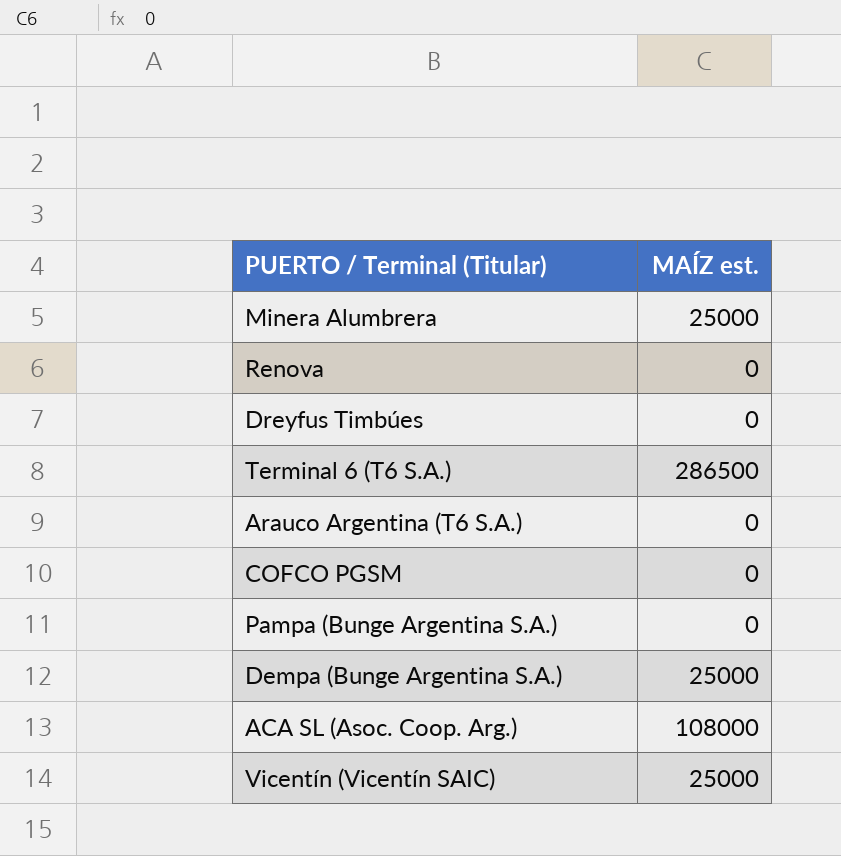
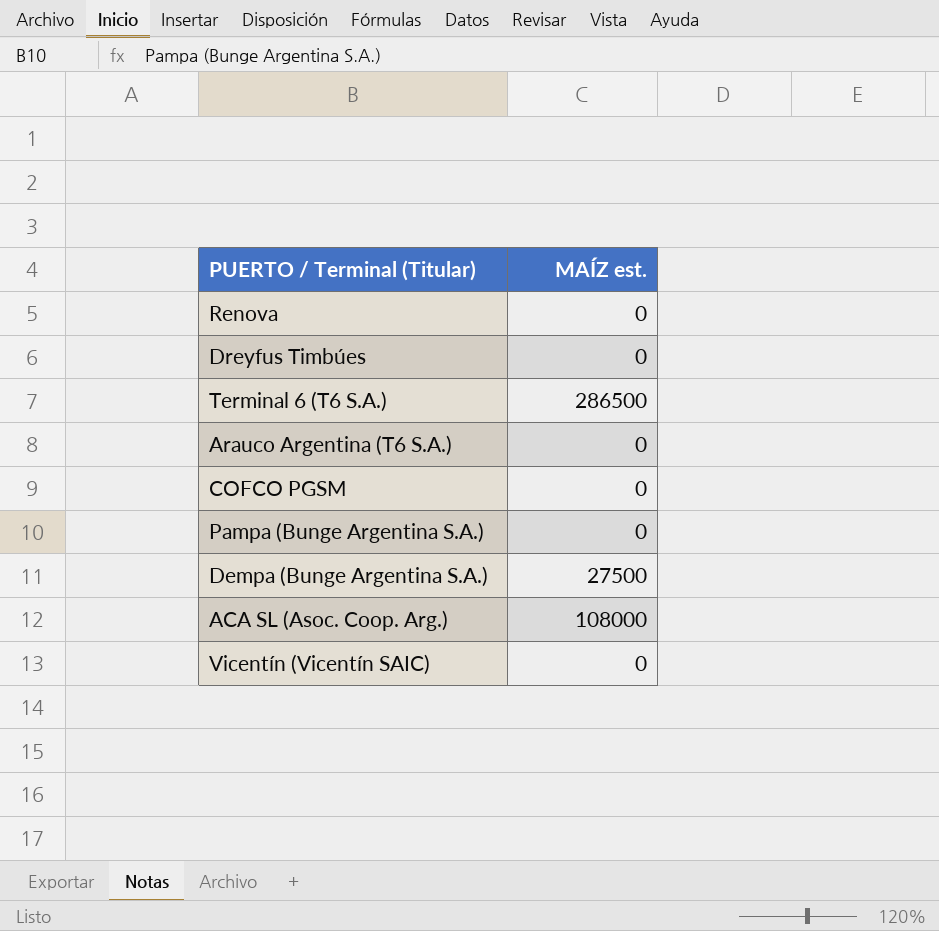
row Minera Alumbrera: 25000 -> none
Dempa (Bunge Argentina S.A.) | MAÍZ est.: 25000 -> 27500
Vicentín (Vicentín SAIC) | MAÍZ est.: 25000 -> 0

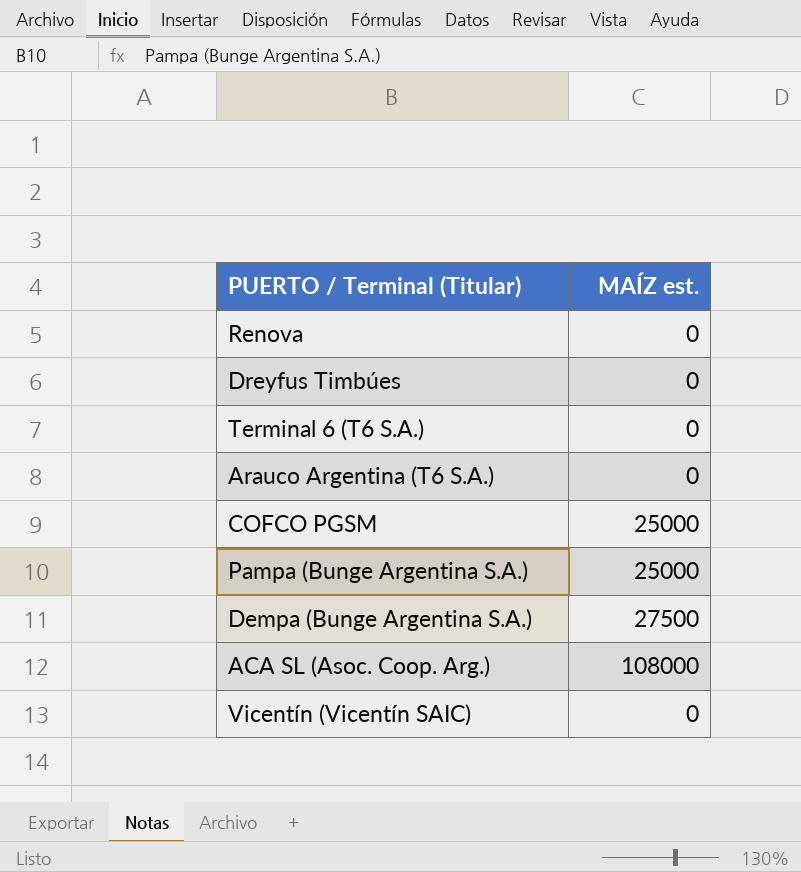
Terminal 6 (T6 S.A.) | MAÍZ est.: 286500 -> 0
COFCO PGSM | MAÍZ est.: 0 -> 25000
Pampa (Bunge Argentina S.A.) | MAÍZ est.: 0 -> 25000

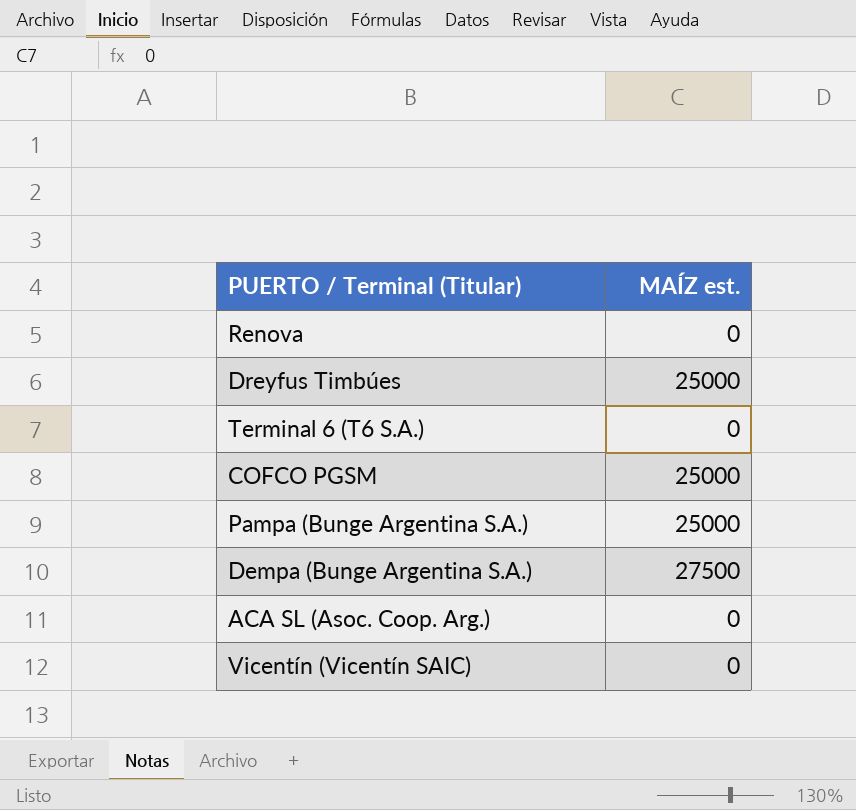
row Arauco Argentina (T6 S.A.): 0 -> none
Dreyfus Timbúes | MAÍZ est.: 0 -> 25000
ACA SL (Asoc. Coop. Arg.) | MAÍZ est.: 108000 -> 0

